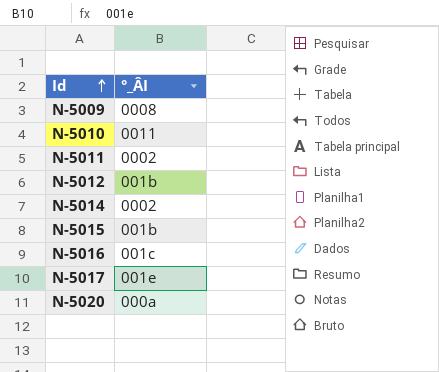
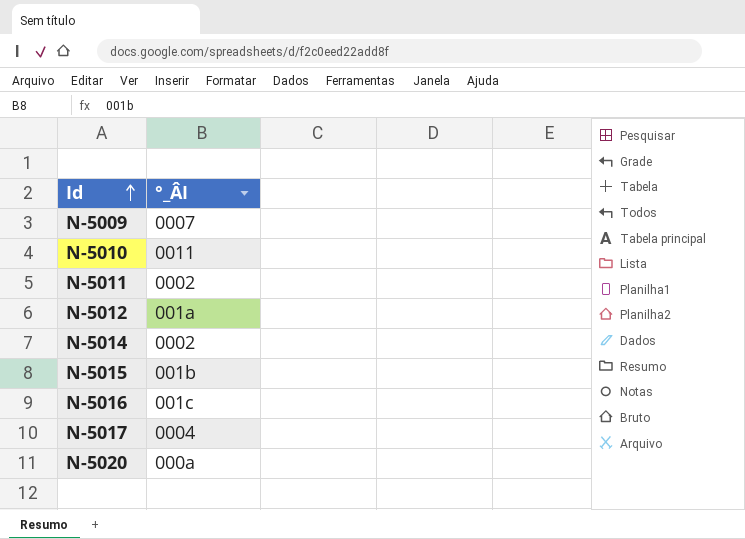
N-5009 | °_ÂI: 0008 -> 0007
N-5012 | °_ÂI: 001b -> 001a
N-5017 | °_ÂI: 001e -> 0004

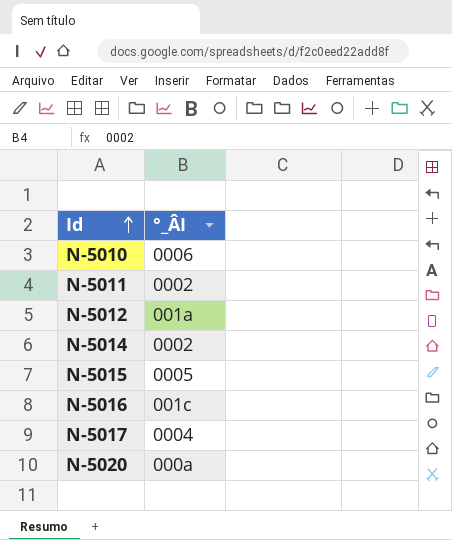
row N-5009: 0007 -> none
N-5010 | °_ÂI: 0011 -> 0006
N-5015 | °_ÂI: 001b -> 0005

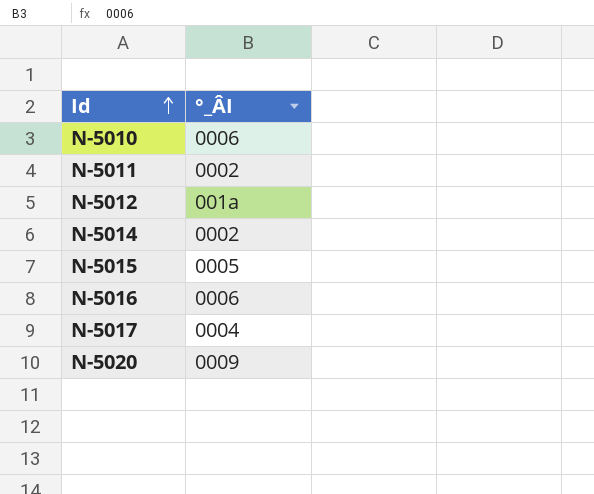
N-5016 | °_ÂI: 001c -> 0006
N-5020 | °_ÂI: 000a -> 0009

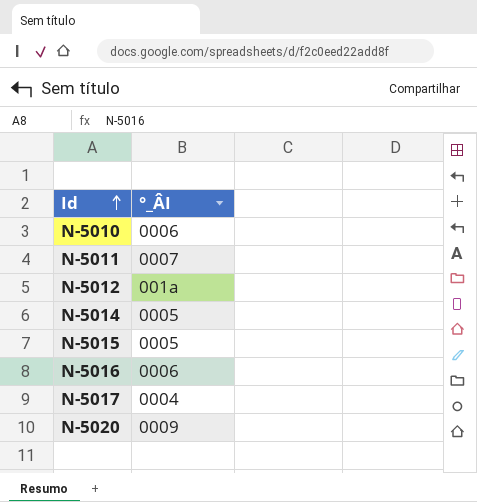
N-5011 | °_ÂI: 0002 -> 0007
N-5014 | °_ÂI: 0002 -> 0005

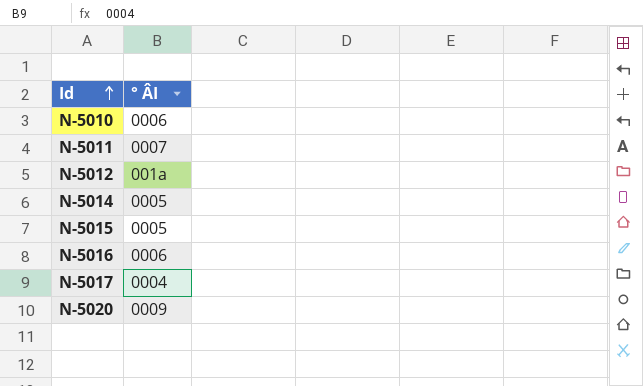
column name: °_ÂI -> ° ÂI

